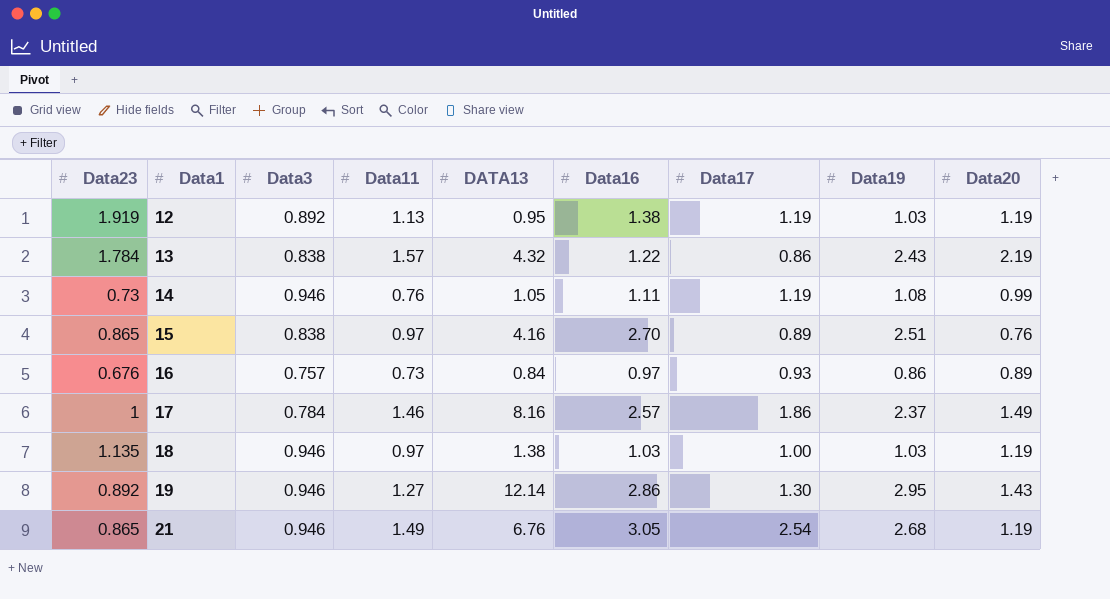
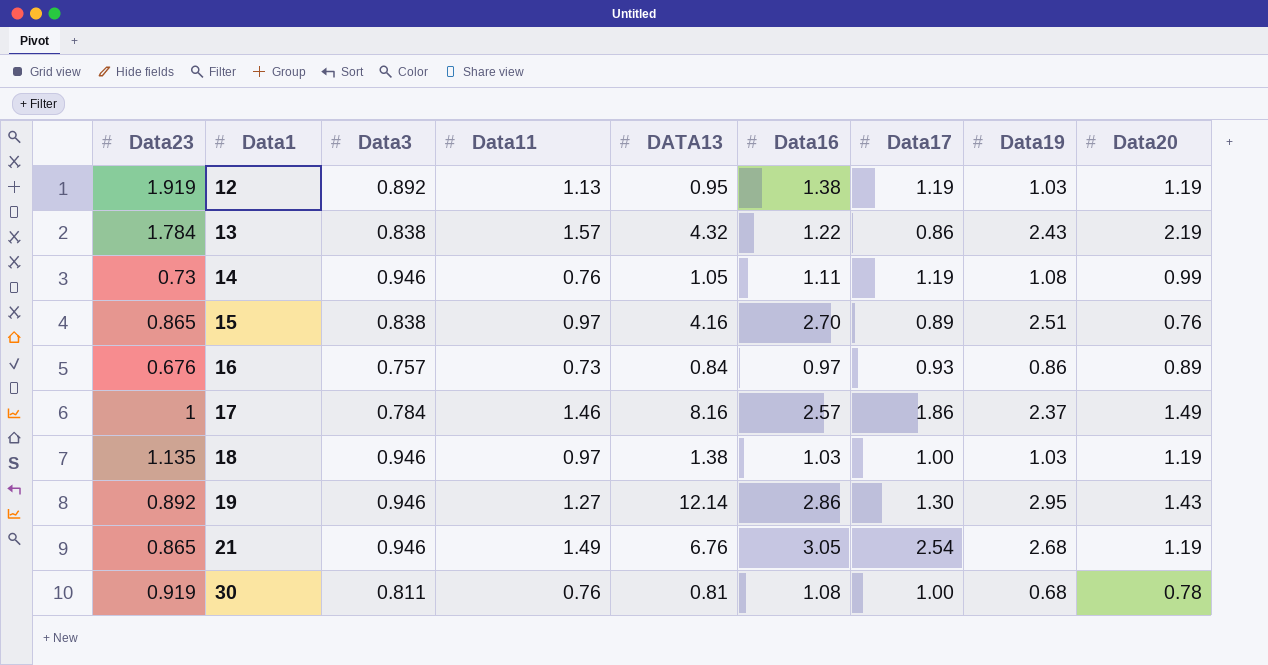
row 30: none -> 0.919 | 0.811 | 0.76 | 0.81 | 1.08 | 1.00 | 0.68 | 0.78

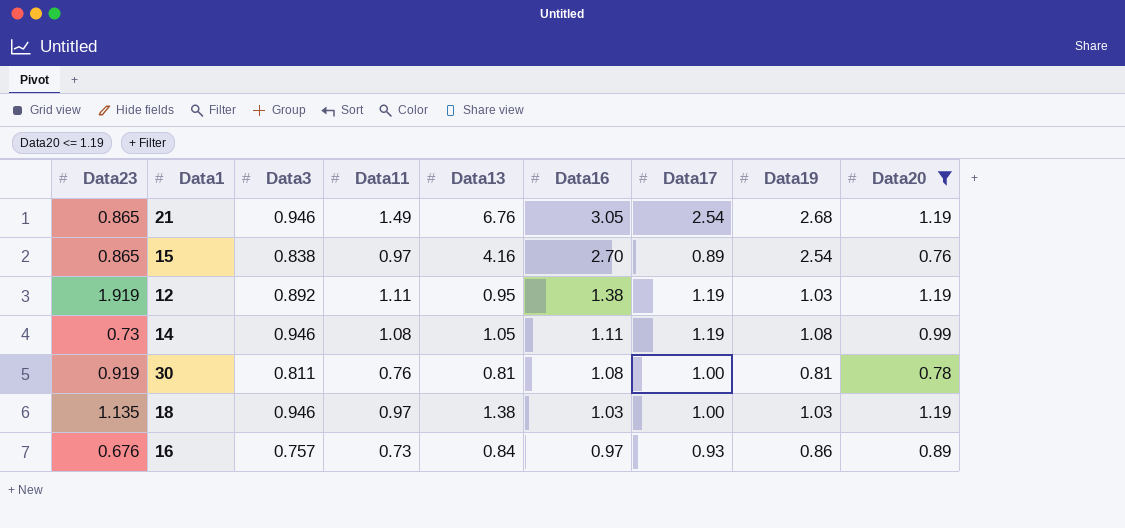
filter: none -> Data20 <= 1.19
row order: Data1 ascending -> Data16 descending
column name: DATA13 -> Data13
15 | Data19: 2.51 -> 2.54
12 | Data11: 1.13 -> 1.11
14 | Data11: 0.76 -> 1.08
30 | Data19: 0.68 -> 0.81

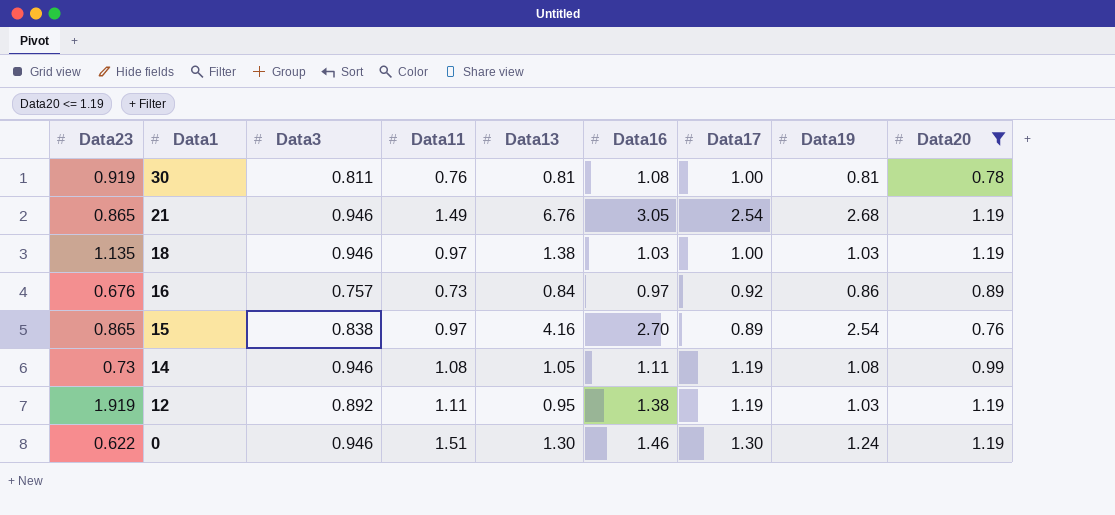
row order: Data16 descending -> Data1 descending
16 | Data17: 0.93 -> 0.92
row 0: none -> 0.622 | 0.946 | 1.51 | 1.30 | 1.46 | 1.30 | 1.24 | 1.19

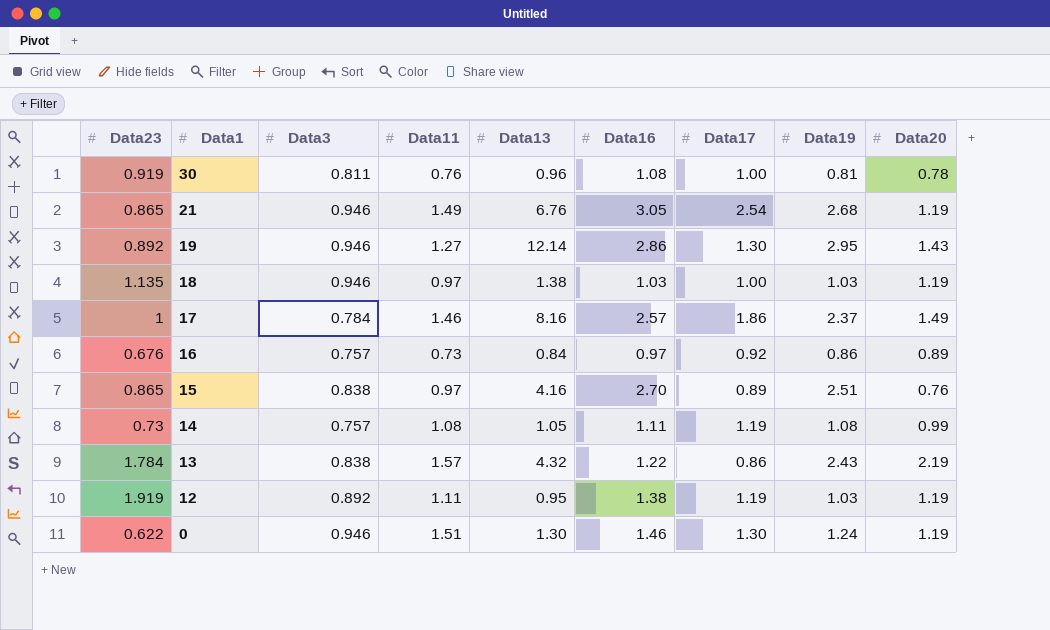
filter: Data20 <= 1.19 -> none
30 | Data13: 0.81 -> 0.96
15 | Data19: 2.54 -> 2.51
14 | Data3: 0.946 -> 0.757

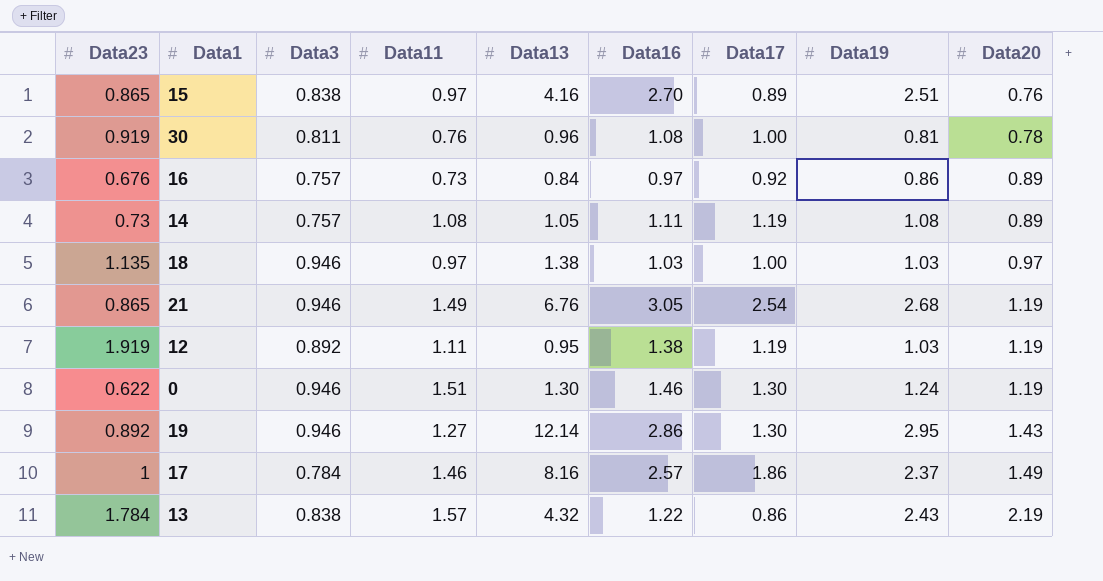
row order: Data1 descending -> Data20 ascending
14 | Data20: 0.99 -> 0.89
18 | Data20: 1.19 -> 0.97

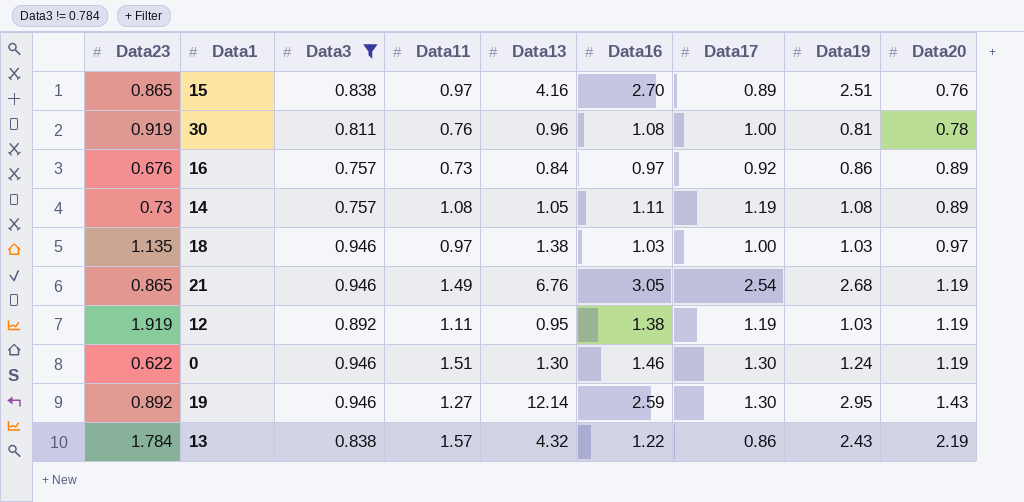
filter: none -> Data3 != 0.784
19 | Data16: 2.86 -> 2.59

